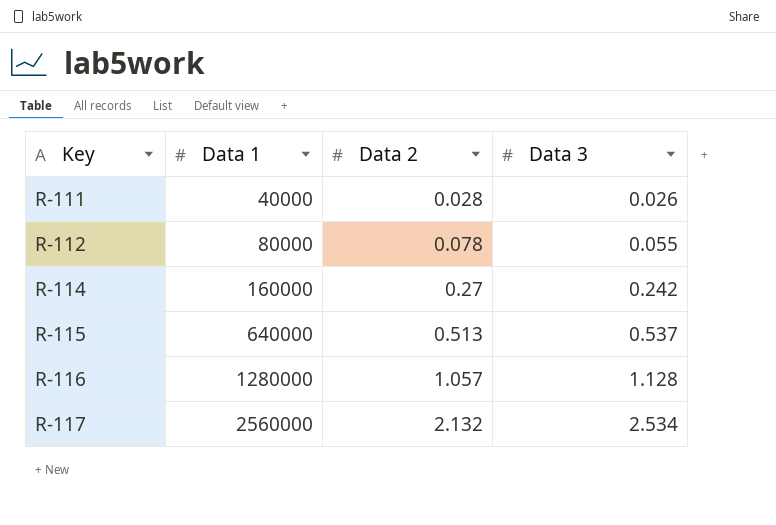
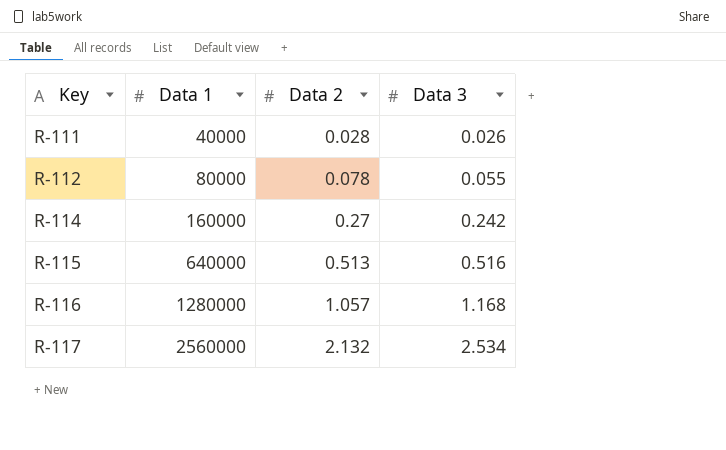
R-115 | Data 3: 0.537 -> 0.516
R-116 | Data 3: 1.128 -> 1.168

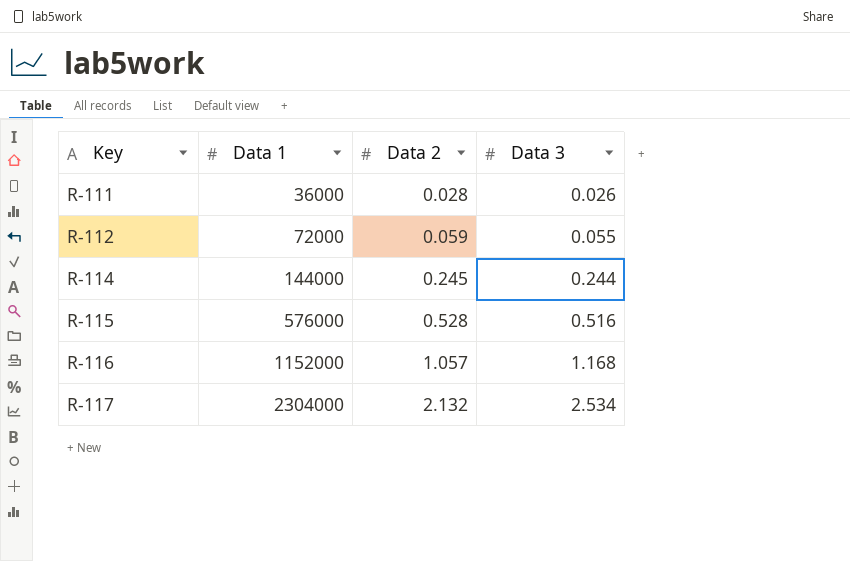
R-111 | Data 1: 40000 -> 36000
R-112 | Data 1: 80000 -> 72000
R-112 | Data 2: 0.078 -> 0.059
R-114 | Data 1: 160000 -> 144000
R-114 | Data 2: 0.27 -> 0.245
R-114 | Data 3: 0.242 -> 0.244
R-115 | Data 1: 640000 -> 576000
R-115 | Data 2: 0.513 -> 0.528
R-116 | Data 1: 1280000 -> 1152000
R-117 | Data 1: 2560000 -> 2304000

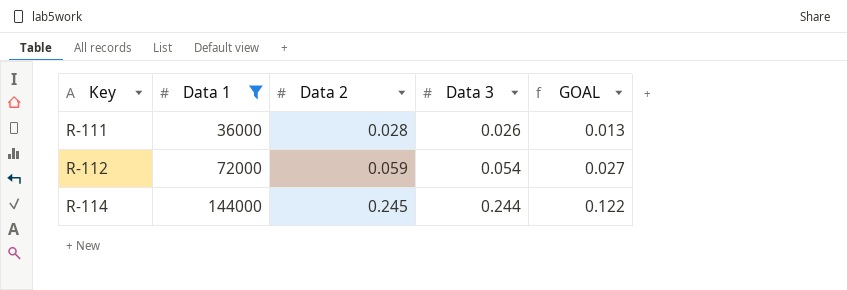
filter: none -> Data 1 <= 144000
column GOAL | formula: none -> [Data 3] * 0.5
R-112 | Data 3: 0.055 -> 0.054

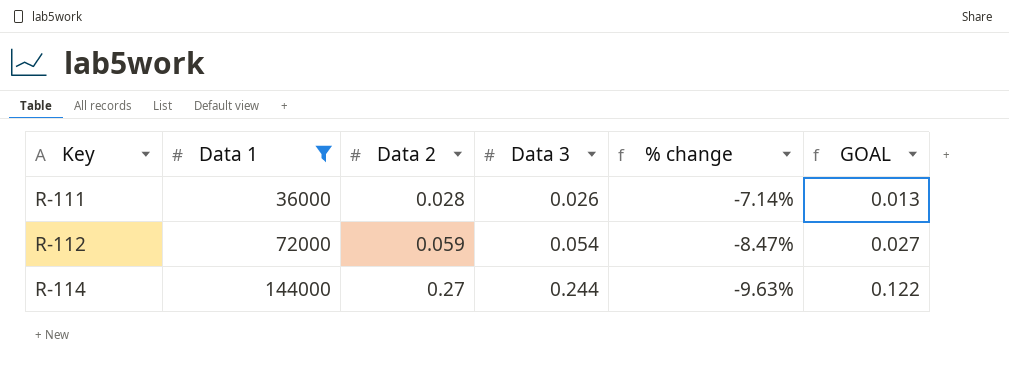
column % change | formula: none -> ([Data 3] - [Data 2]) / [Data 2]
R-114 | Data 2: 0.245 -> 0.27

